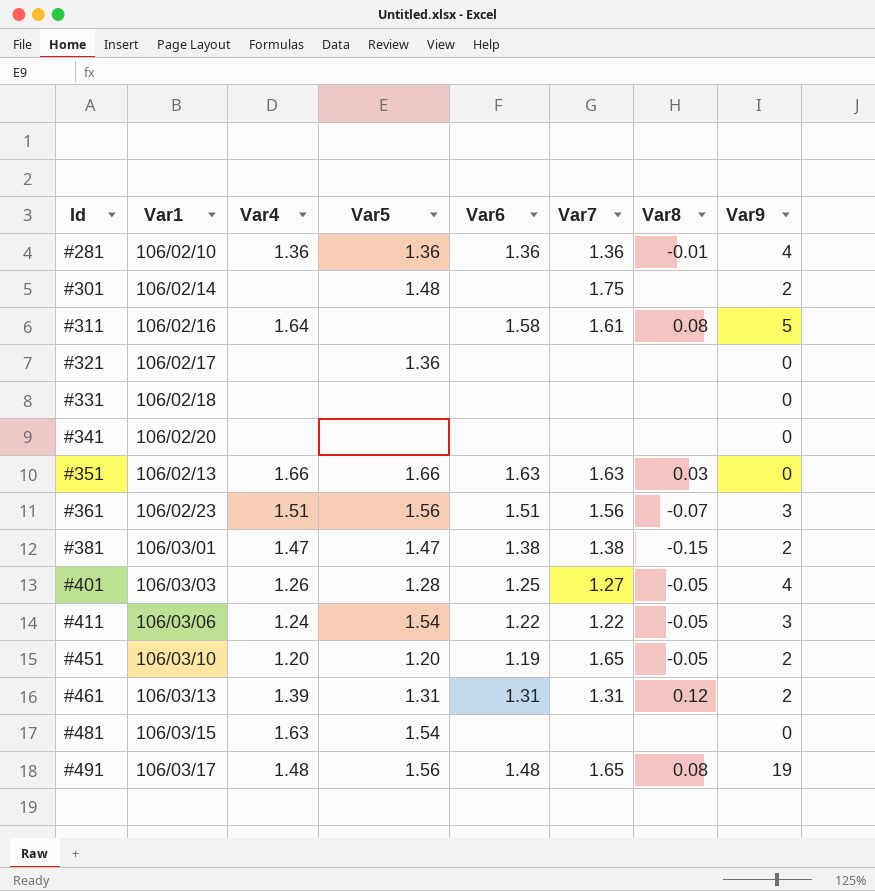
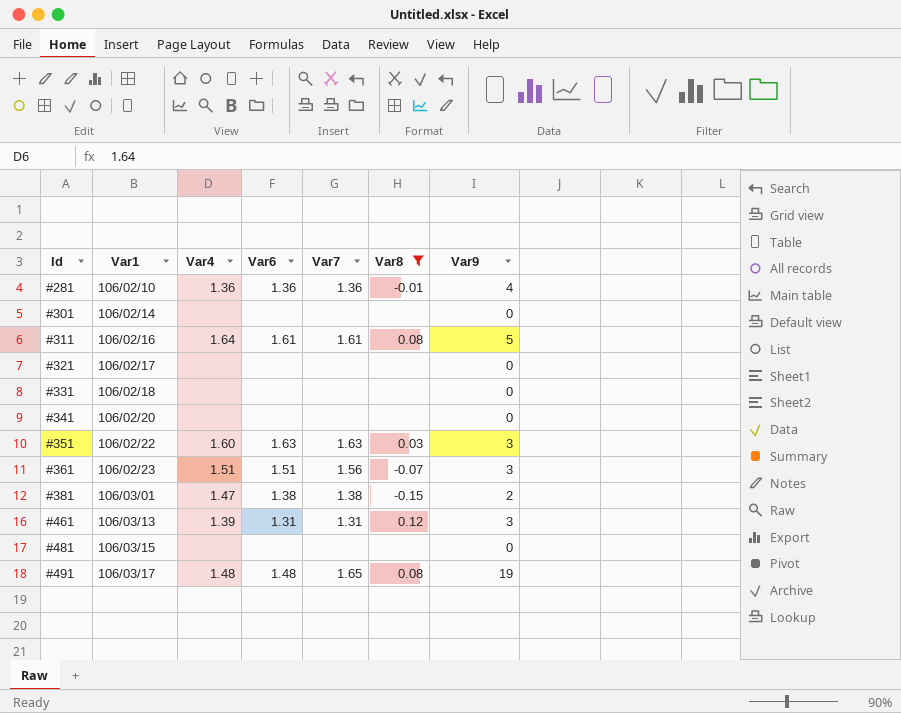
filter: none -> Var8 != -0.05
column Var5 | position: 4 -> none
#301 | Var7: 1.75 -> none
#301 | Var9: 2 -> 0
#311 | Var6: 1.58 -> 1.61
#351 | Var1: 106/02/13 -> 106/02/22
#351 | Var4: 1.66 -> 1.60
#351 | Var9: 0 -> 3
#461 | Var9: 2 -> 3
#481 | Var4: 1.63 -> none

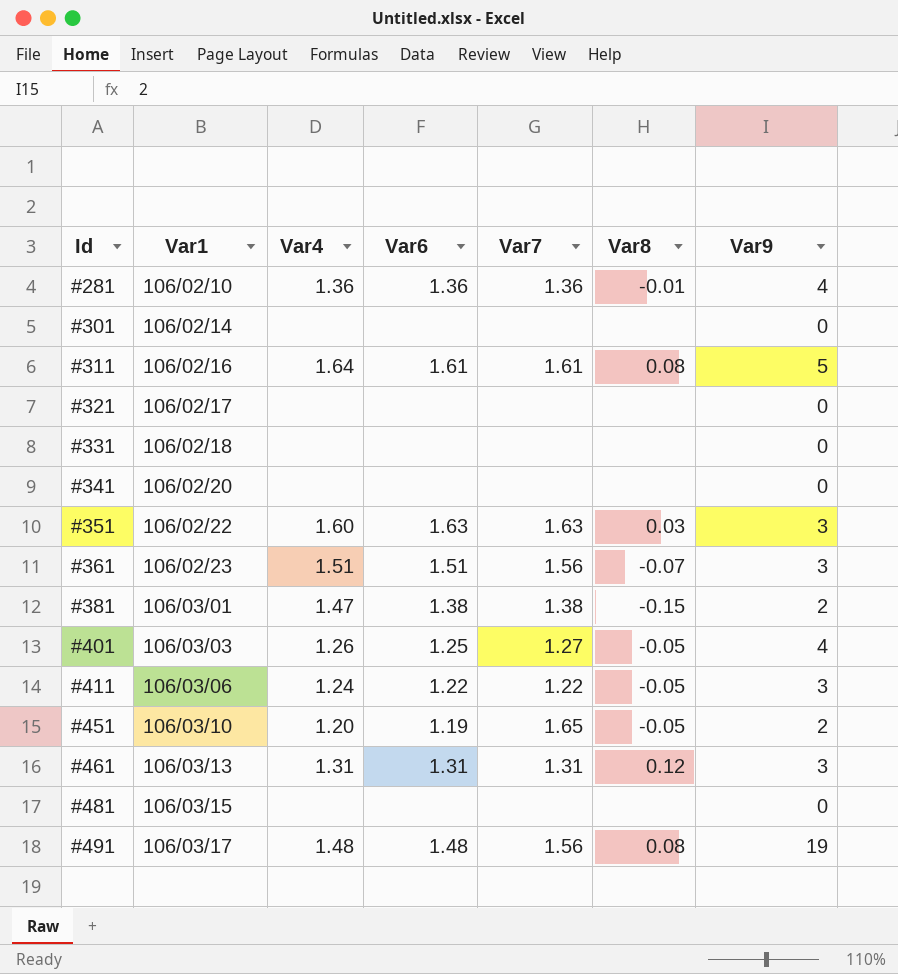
filter: Var8 != -0.05 -> none
#461 | Var4: 1.39 -> 1.31
#491 | Var7: 1.65 -> 1.56

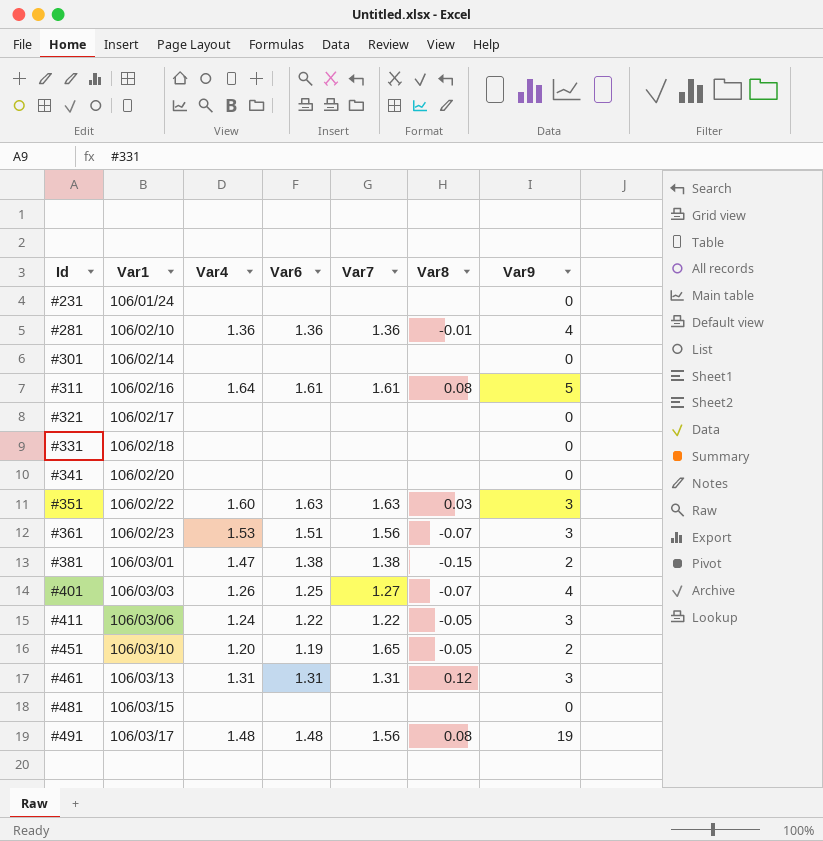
row #231: none -> 106/01/24 | none | none | none | none | 0
#361 | Var4: 1.51 -> 1.53
#401 | Var8: -0.05 -> -0.07

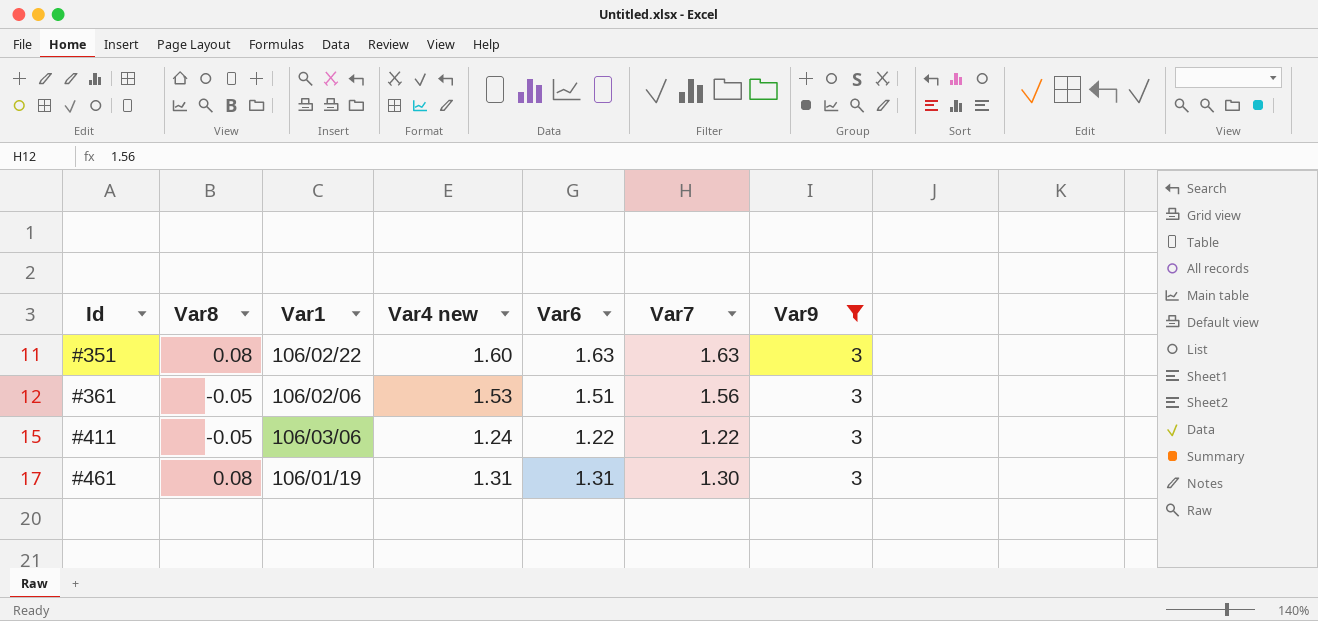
filter: none -> Var9 = 3
column Var8 | position: 6 -> 2
column name: Var4 -> Var4 new
#351 | Var8: 0.03 -> 0.08
#361 | Var8: -0.07 -> -0.05
#361 | Var1: 106/02/23 -> 106/02/06
#461 | Var8: 0.12 -> 0.08
#461 | Var1: 106/03/13 -> 106/01/19
#461 | Var7: 1.31 -> 1.30

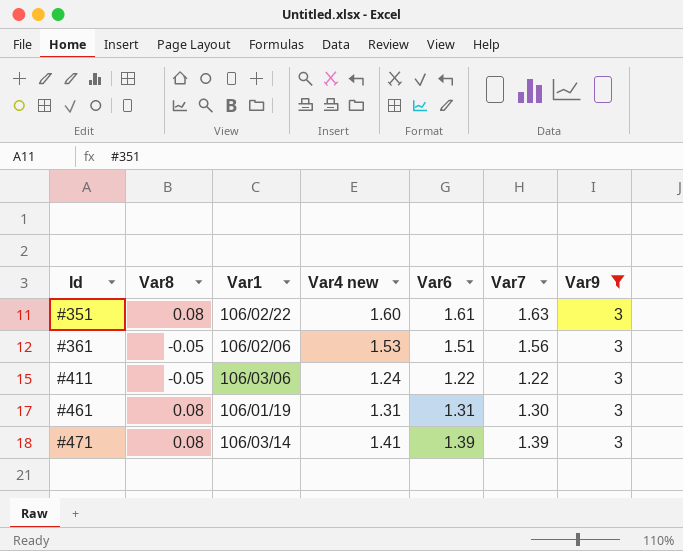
#351 | Var6: 1.63 -> 1.61
row #471: none -> 0.08 | 106/03/14 | 1.41 | 1.39 | 1.39 | 3

